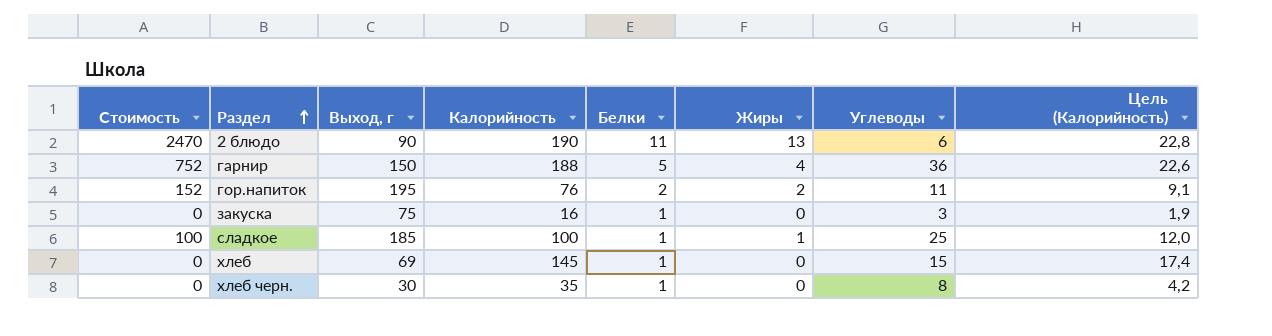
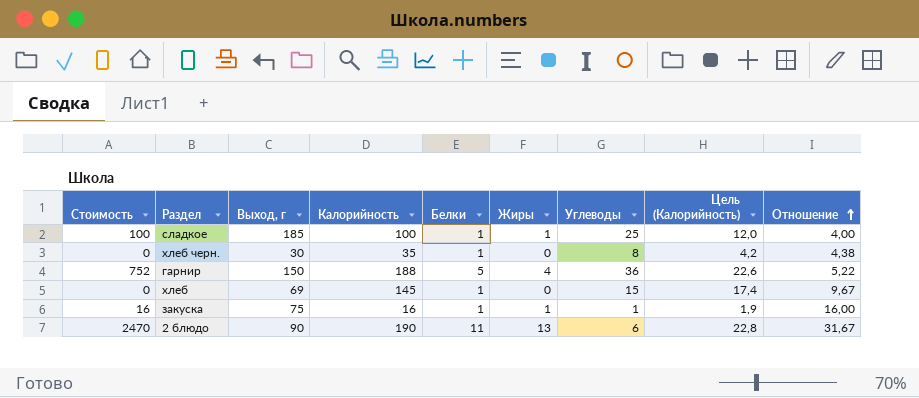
row order: Раздел ascending -> Отношение ascending
column Отношение | formula: none -> [Калорийность] / [Углеводы]
row гор.напиток: 152 | 195 | 76 | 2 | 2 | 11 | 9,1 -> none
закуска | Стоимость: 0 -> 16
закуска | Жиры: 0 -> 1
закуска | Углеводы: 3 -> 1

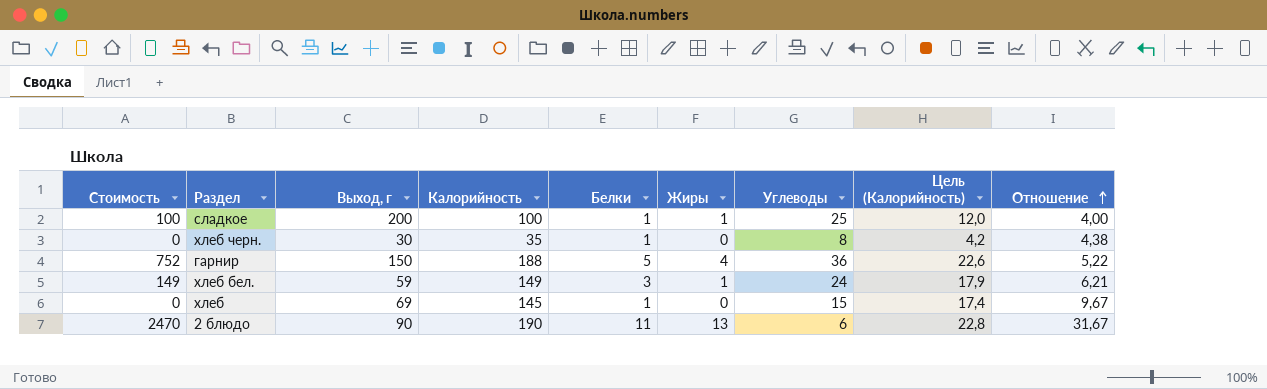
row закуска: 16 | 75 | 16 | 1 | 1 | 1 | 1,9 | 16,00 -> none
сладкое | Выход, г: 185 -> 200
row хлеб бел.: none -> 149 | 59 | 149 | 3 | 1 | 24 | 17,9 | 6,21

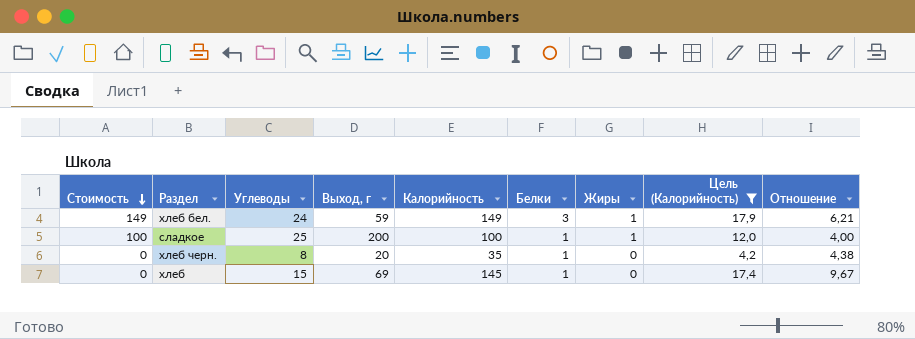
filter: none -> Цель (Калорийность) <= 17,9
row order: Отношение ascending -> Стоимость descending
column Углеводы | position: 7 -> 3
хлеб черн. | Выход, г: 30 -> 20

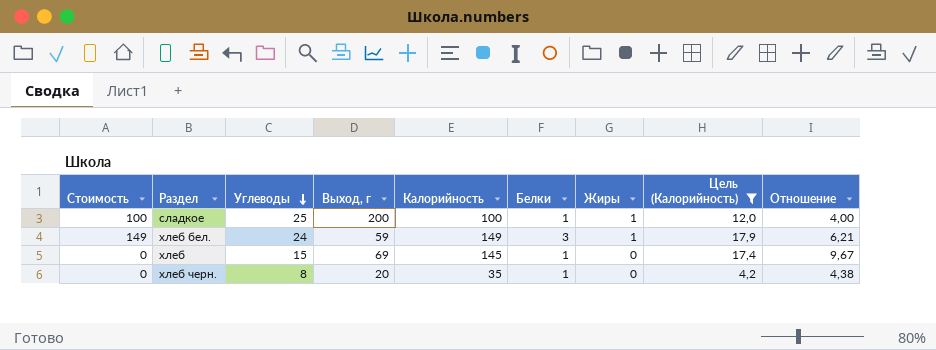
row order: Стоимость descending -> Углеводы descending

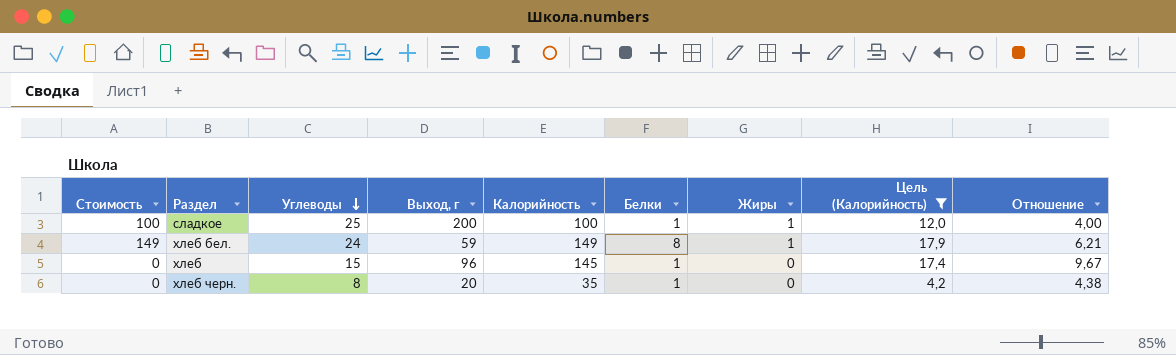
хлеб бел. | Белки: 3 -> 8
хлеб | Выход, г: 69 -> 96

